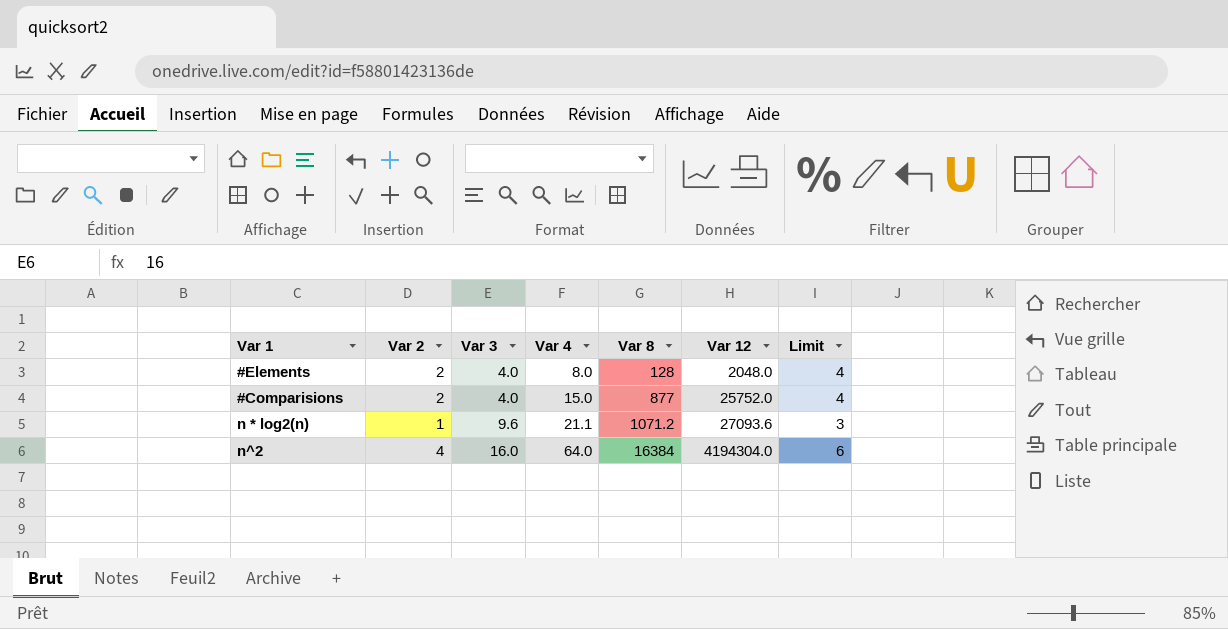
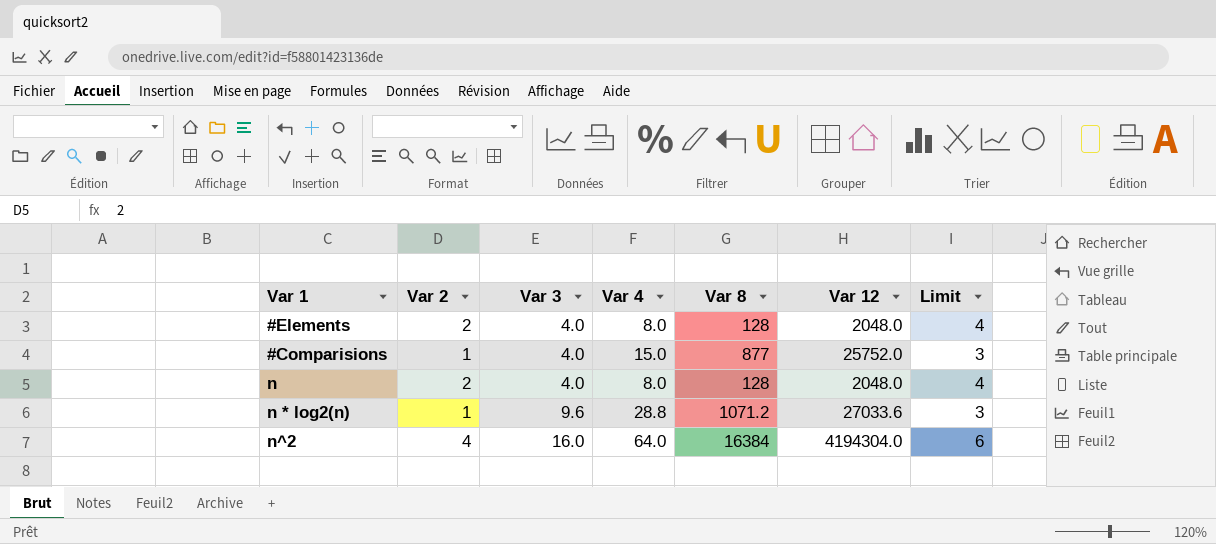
#Comparisions | Var 2: 2 -> 1
#Comparisions | Limit: 4 -> 3
row n: none -> 2 | 4.0 | 8.0 | 128 | 2048.0 | 4
n * log2(n) | Var 4: 21.1 -> 28.8
n * log2(n) | Var 12: 27093.6 -> 27033.6

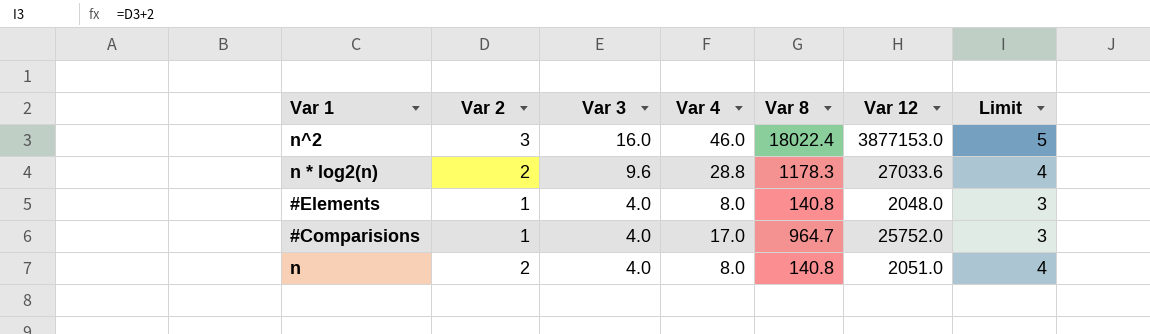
row order: Var 3 ascending -> Var 3 descending
n^2 | Var 2: 4 -> 3
n^2 | Var 4: 64.0 -> 46.0
n^2 | Var 8: 16384 -> 18022.4
n^2 | Var 12: 4194304.0 -> 3877153.0
n^2 | Limit: 6 -> 5
n * log2(n) | Var 2: 1 -> 2
n * log2(n) | Var 8: 1071.2 -> 1178.3
n * log2(n) | Limit: 3 -> 4
#Elements | Var 2: 2 -> 1
#Elements | Var 8: 128 -> 140.8
#Elements | Limit: 4 -> 3
#Comparisions | Var 4: 15.0 -> 17.0
#Comparisions | Var 8: 877 -> 964.7
n | Var 8: 128 -> 140.8
n | Var 12: 2048.0 -> 2051.0

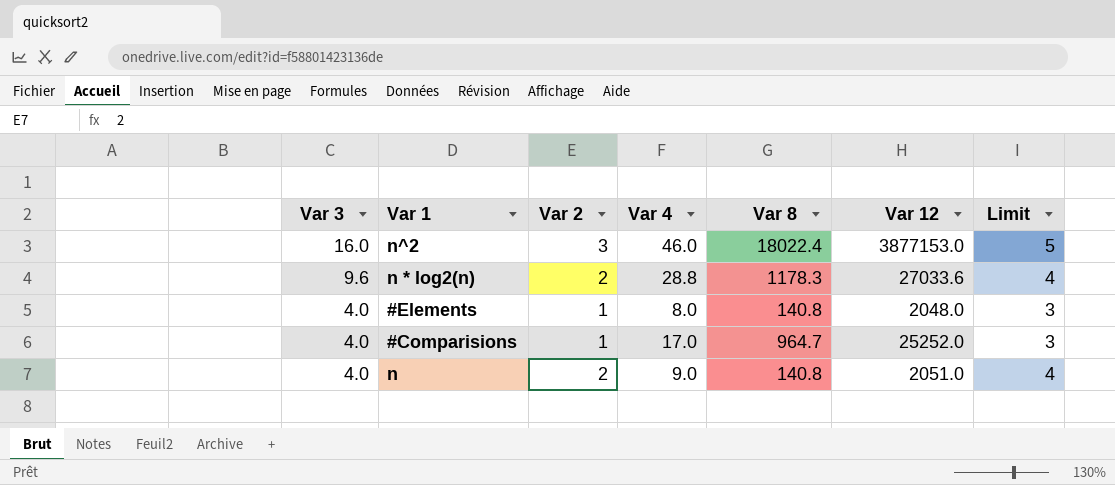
column Var 3 | position: 3 -> 1
#Comparisions | Var 12: 25752.0 -> 25252.0
n | Var 4: 8.0 -> 9.0

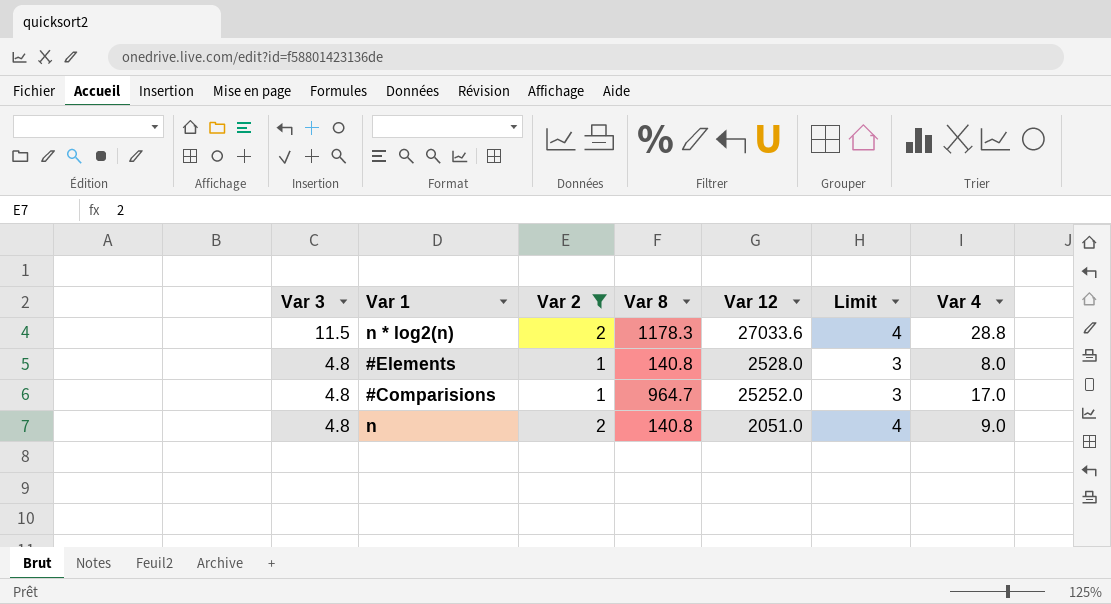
filter: none -> Var 2 != 3
column Var 4 | position: 4 -> 7
n * log2(n) | Var 3: 9.6 -> 11.5
#Elements | Var 3: 4.0 -> 4.8
#Elements | Var 12: 2048.0 -> 2528.0
#Comparisions | Var 3: 4.0 -> 4.8
n | Var 3: 4.0 -> 4.8

